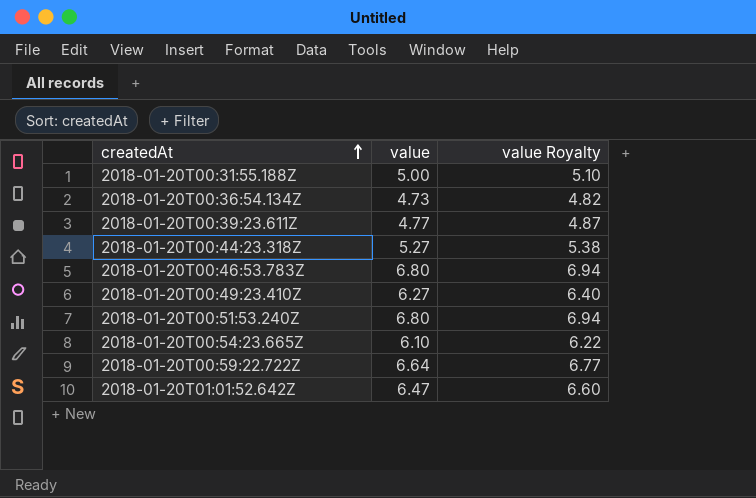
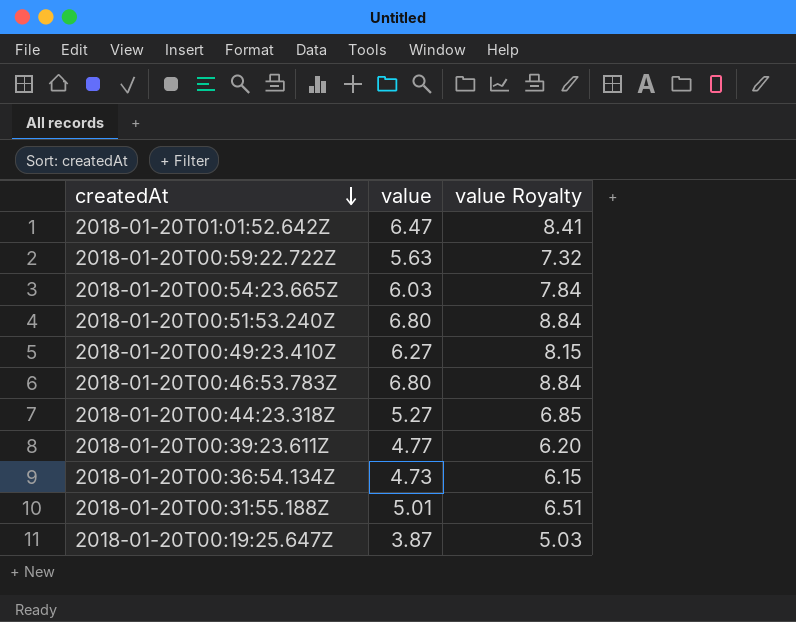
row order: createdAt ascending -> createdAt descending
column value Royalty | formula: [value] * 1.02 -> [value] * 1.3
2018-01-20T00:59:22.722Z | value: 6.64 -> 5.63
2018-01-20T00:54:23.665Z | value: 6.10 -> 6.03
2018-01-20T00:31:55.188Z | value: 5.00 -> 5.01
row 2018-01-20T00:19:25.647Z: none -> 3.87 | 5.03

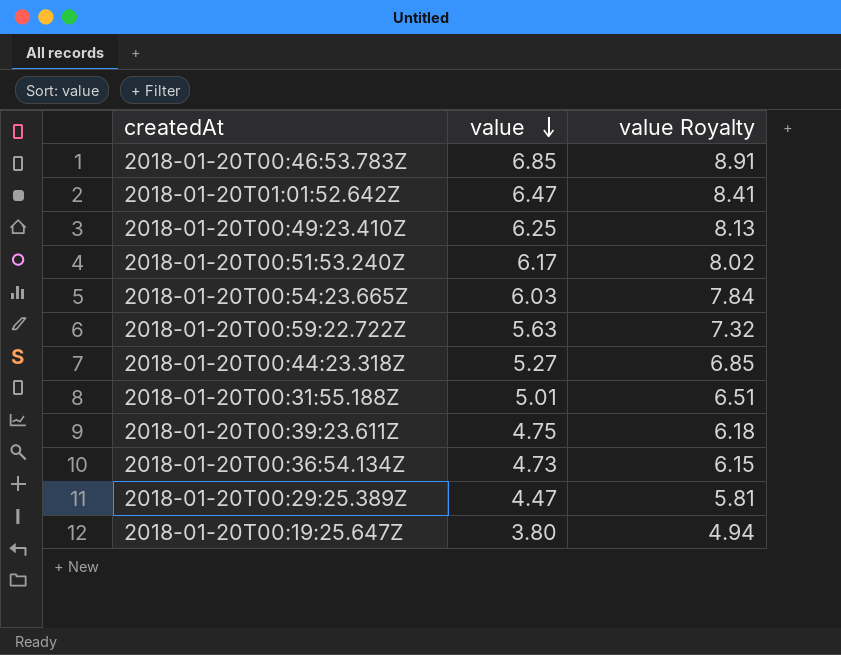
row order: createdAt descending -> value descending
2018-01-20T00:46:53.783Z | value: 6.80 -> 6.85
2018-01-20T00:46:53.783Z | value Royalty: 8.84 -> 8.91
2018-01-20T00:49:23.410Z | value: 6.27 -> 6.25
2018-01-20T00:49:23.410Z | value Royalty: 8.15 -> 8.13
2018-01-20T00:51:53.240Z | value: 6.80 -> 6.17
2018-01-20T00:51:53.240Z | value Royalty: 8.84 -> 8.02
2018-01-20T00:39:23.611Z | value: 4.77 -> 4.75
2018-01-20T00:39:23.611Z | value Royalty: 6.20 -> 6.18
row 2018-01-20T00:29:25.389Z: none -> 4.47 | 5.81
2018-01-20T00:19:25.647Z | value: 3.87 -> 3.80
2018-01-20T00:19:25.647Z | value Royalty: 5.03 -> 4.94

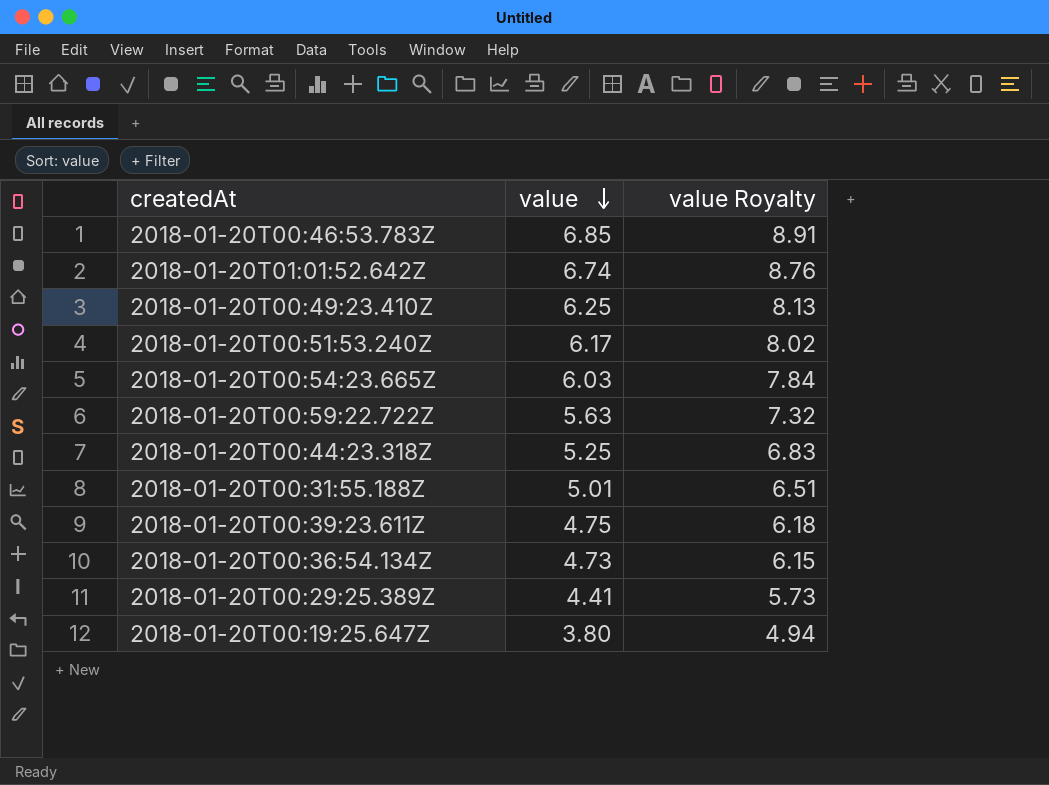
2018-01-20T01:01:52.642Z | value: 6.47 -> 6.74
2018-01-20T01:01:52.642Z | value Royalty: 8.41 -> 8.76
2018-01-20T00:44:23.318Z | value: 5.27 -> 5.25
2018-01-20T00:44:23.318Z | value Royalty: 6.85 -> 6.83
2018-01-20T00:29:25.389Z | value: 4.47 -> 4.41
2018-01-20T00:29:25.389Z | value Royalty: 5.81 -> 5.73

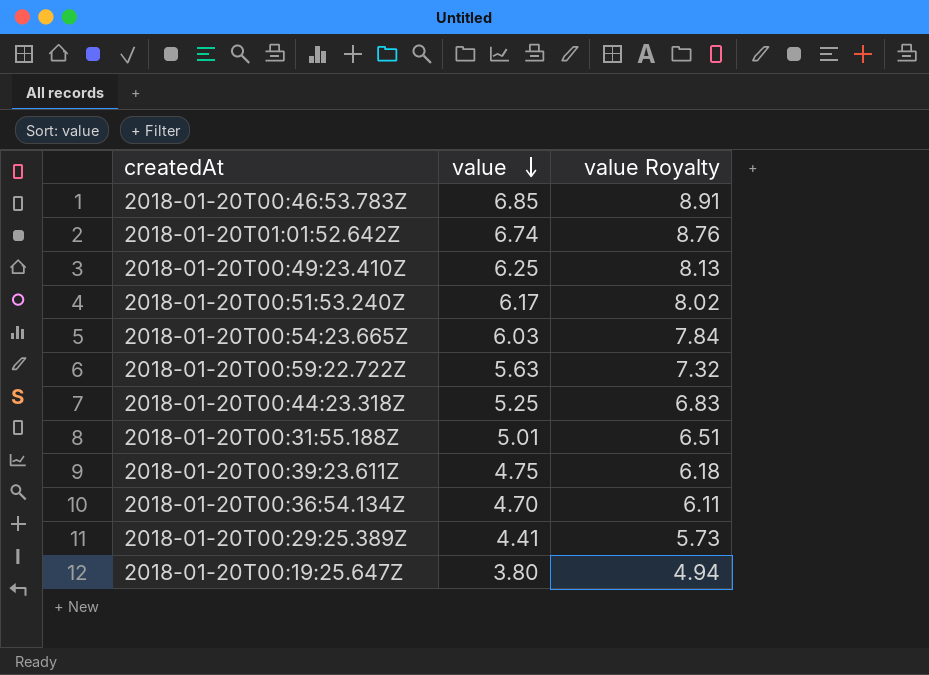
2018-01-20T00:36:54.134Z | value: 4.73 -> 4.70
2018-01-20T00:36:54.134Z | value Royalty: 6.15 -> 6.11

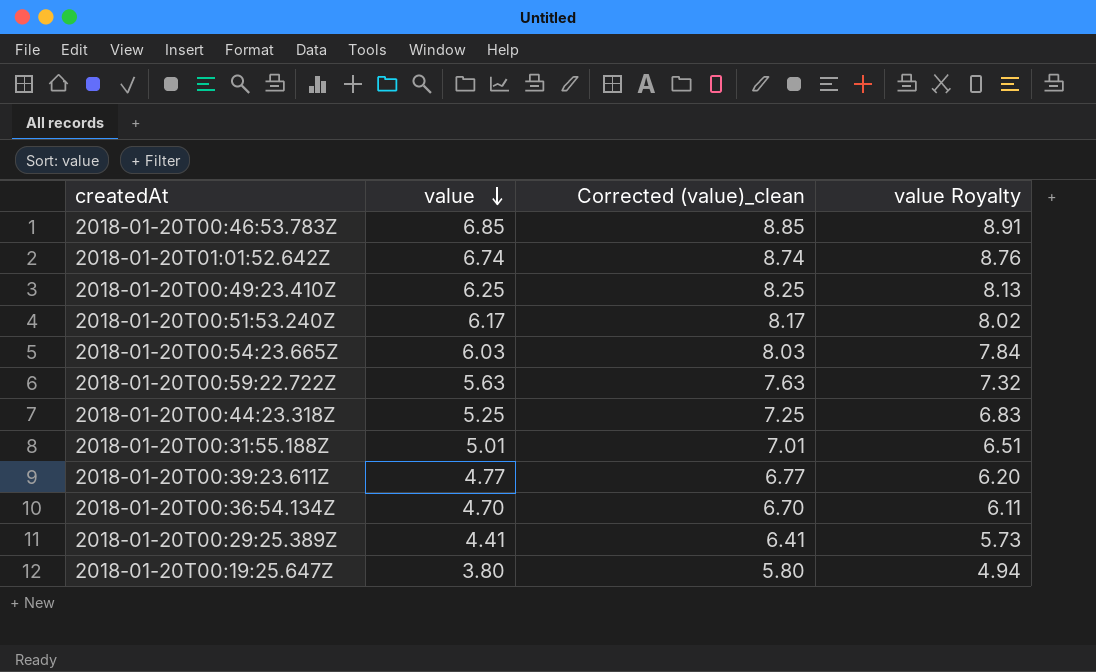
column Corrected (value)_clean | formula: none -> [value] + 2
2018-01-20T00:39:23.611Z | value: 4.75 -> 4.77
2018-01-20T00:39:23.611Z | value Royalty: 6.18 -> 6.20

